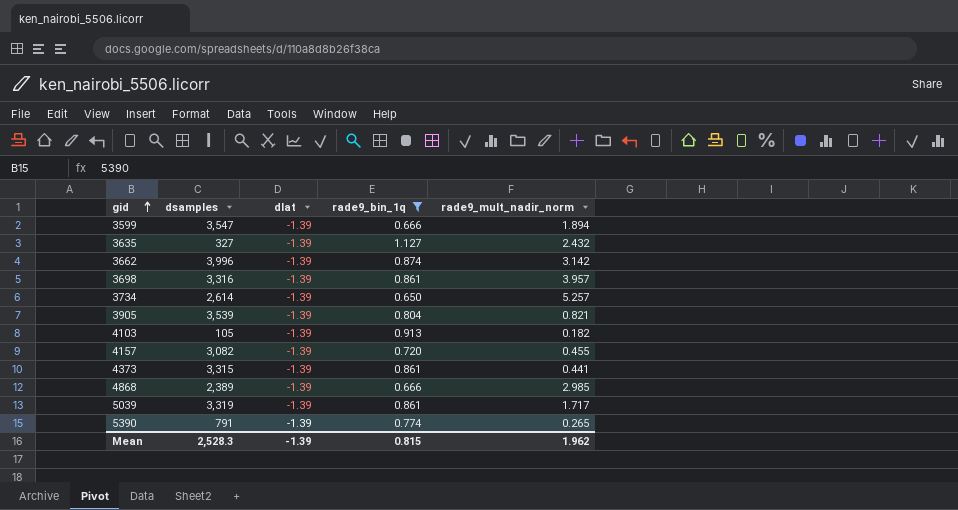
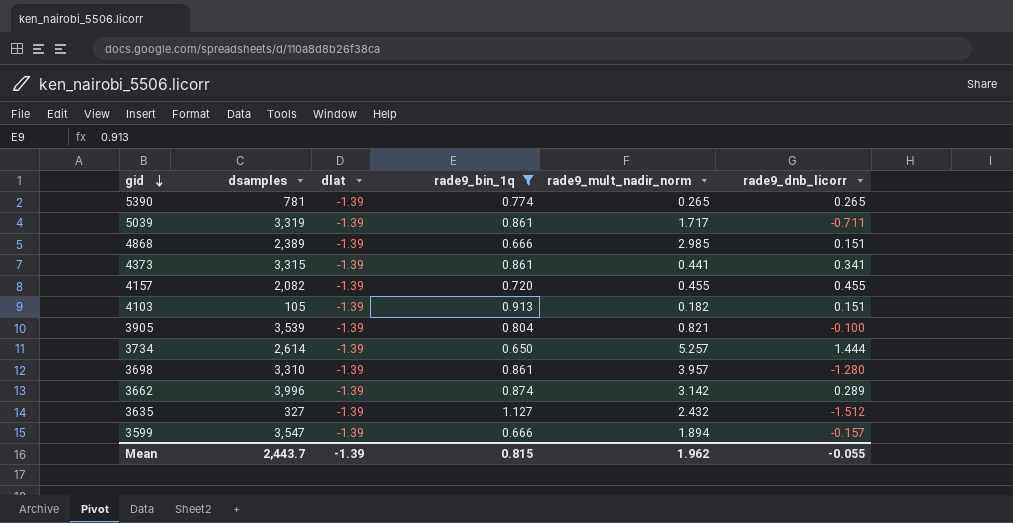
row order: gid ascending -> gid descending
column rade9_dnb_licorr | position: none -> 6
5390 | dsamples: 791 -> 781
4157 | dsamples: 3,082 -> 2,082
3698 | dsamples: 3,316 -> 3,310
Mean | dsamples: 2,528.3 -> 2,443.7

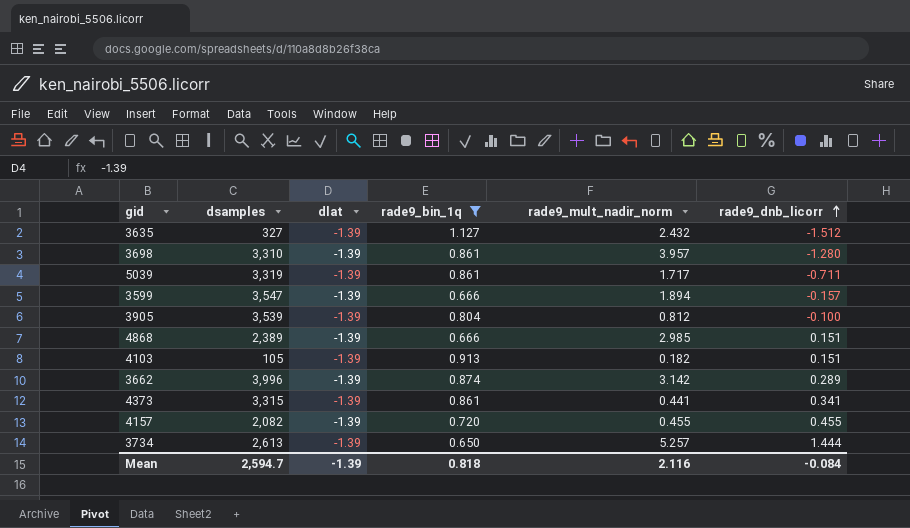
row order: gid descending -> rade9_dnb_licorr ascending
row 5390: 781 | -1.39 | 0.774 | 0.265 | 0.265 -> none
3905 | rade9_mult_nadir_norm: 0.821 -> 0.812
3734 | dsamples: 2,614 -> 2,613
Mean | dsamples: 2,443.7 -> 2,594.7
Mean | rade9_bin_1q: 0.815 -> 0.818
Mean | rade9_mult_nadir_norm: 1.962 -> 2.116
Mean | rade9_dnb_licorr: -0.055 -> -0.084

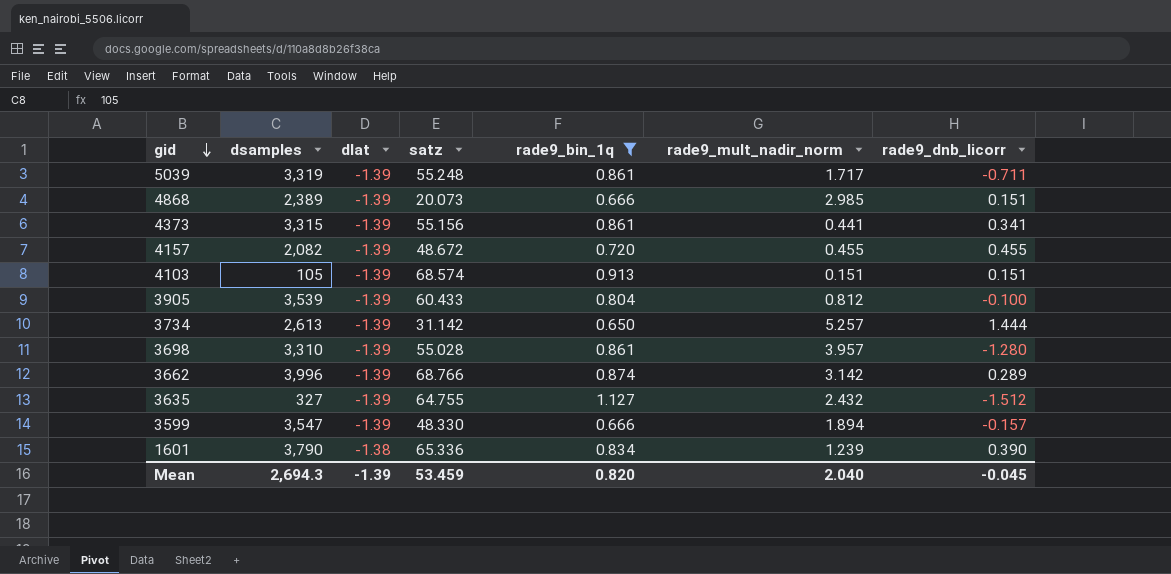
row order: rade9_dnb_licorr ascending -> gid descending
column satz | position: none -> 4
4103 | rade9_mult_nadir_norm: 0.182 -> 0.151
row 1601: none -> 3,790 | -1.38 | 65.336 | 0.834 | 1.239 | 0.390
Mean | dsamples: 2,594.7 -> 2,694.3
Mean | rade9_bin_1q: 0.818 -> 0.820
Mean | rade9_mult_nadir_norm: 2.116 -> 2.040
Mean | rade9_dnb_licorr: -0.084 -> -0.045

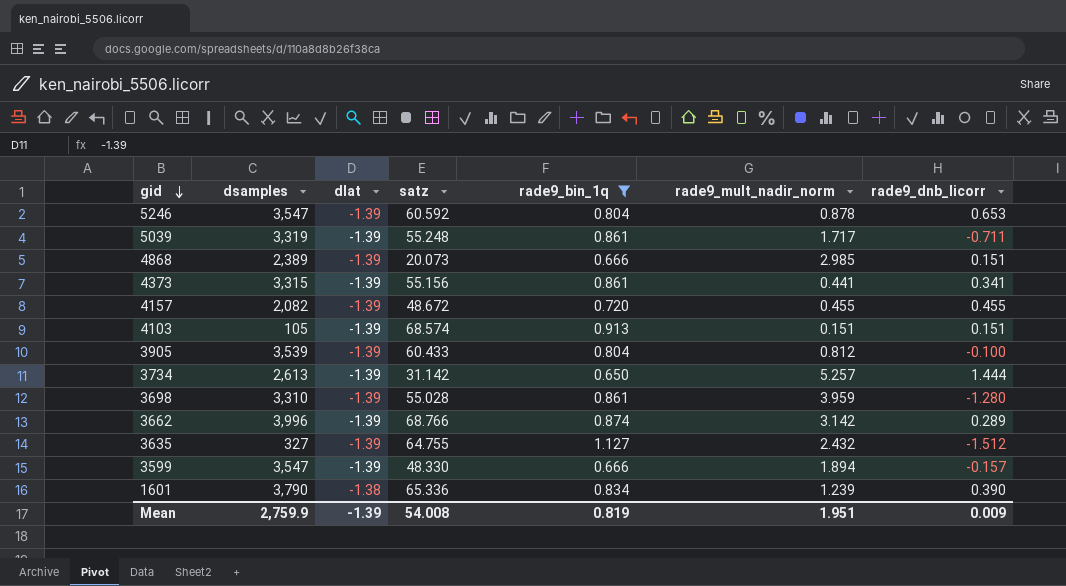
row 5246: none -> 3,547 | -1.39 | 60.592 | 0.804 | 0.878 | 0.653
3698 | rade9_mult_nadir_norm: 3.957 -> 3.959
Mean | dsamples: 2,694.3 -> 2,759.9
Mean | satz: 53.459 -> 54.008
Mean | rade9_bin_1q: 0.820 -> 0.819
Mean | rade9_mult_nadir_norm: 2.040 -> 1.951
Mean | rade9_dnb_licorr: -0.045 -> 0.009

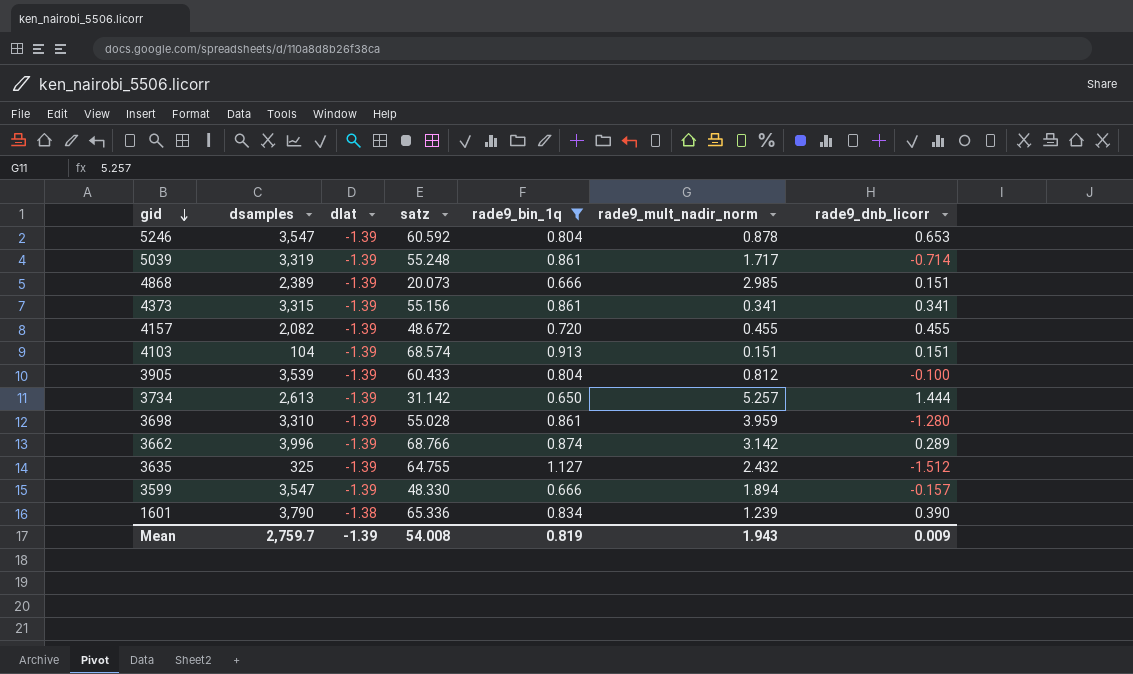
5039 | rade9_dnb_licorr: -0.711 -> -0.714
4373 | rade9_mult_nadir_norm: 0.441 -> 0.341
4103 | dsamples: 105 -> 104
3635 | dsamples: 327 -> 325
Mean | dsamples: 2,759.9 -> 2,759.7
Mean | rade9_mult_nadir_norm: 1.951 -> 1.943

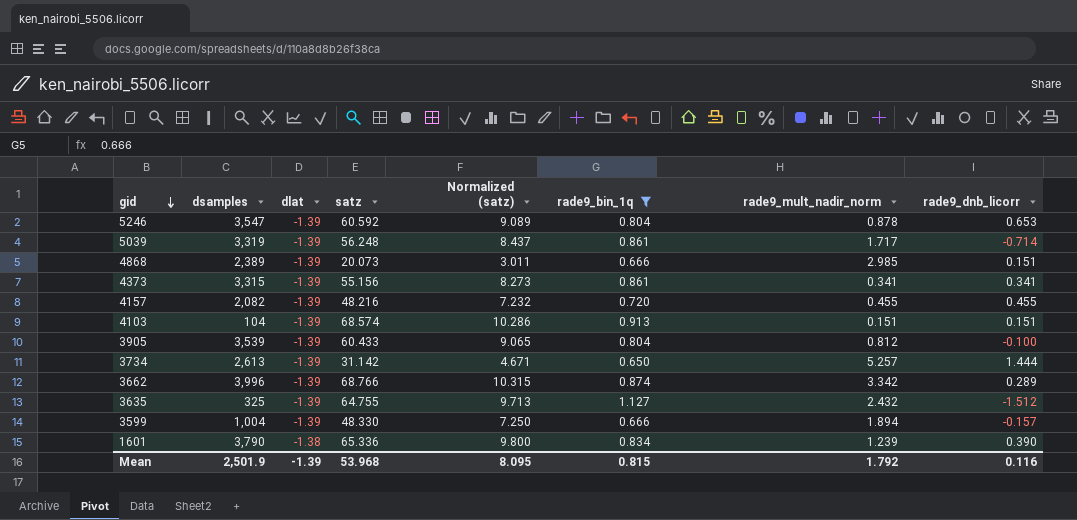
column Normalized (satz) | formula: none -> [satz] * 0.15
row 3698: 3,310 | -1.39 | 55.028 | 0.861 | 3.959 | -1.280 -> none
5039 | satz: 55.248 -> 56.248
4157 | satz: 48.672 -> 48.216
3662 | rade9_mult_nadir_norm: 3.142 -> 3.342
3599 | dsamples: 3,547 -> 1,004
Mean | dsamples: 2,759.7 -> 2,501.9
Mean | satz: 54.008 -> 53.968
Mean | rade9_bin_1q: 0.819 -> 0.815
Mean | rade9_mult_nadir_norm: 1.943 -> 1.792
Mean | rade9_dnb_licorr: 0.009 -> 0.116

